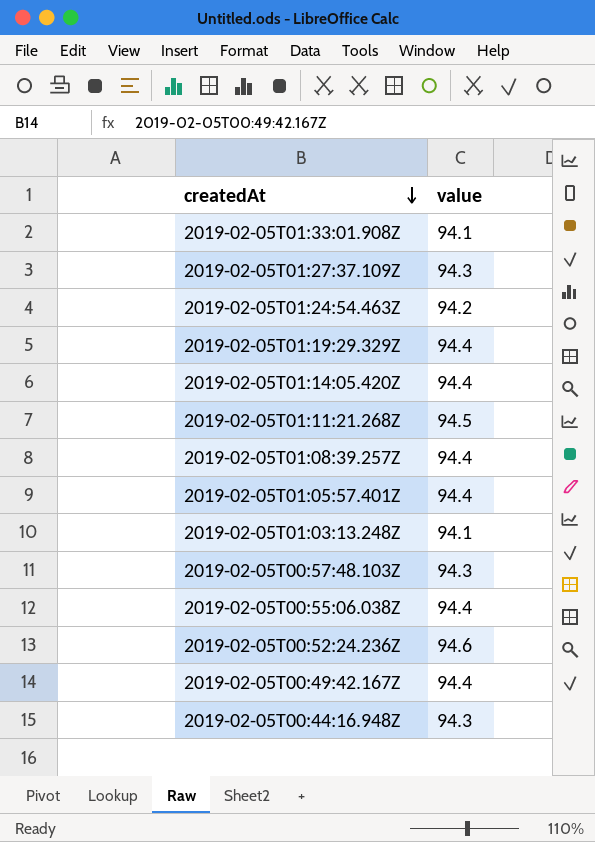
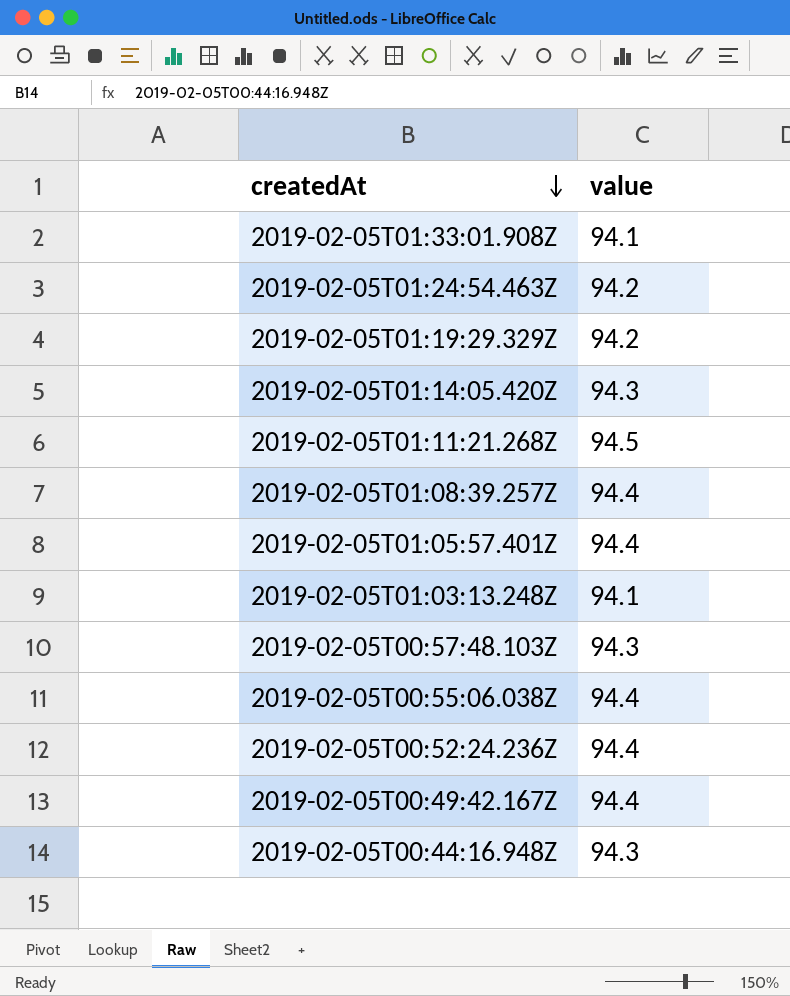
row 2019-02-05T01:27:37.109Z: 94.3 -> none
2019-02-05T01:19:29.329Z | value: 94.4 -> 94.2
2019-02-05T01:14:05.420Z | value: 94.4 -> 94.3
2019-02-05T00:52:24.236Z | value: 94.6 -> 94.4

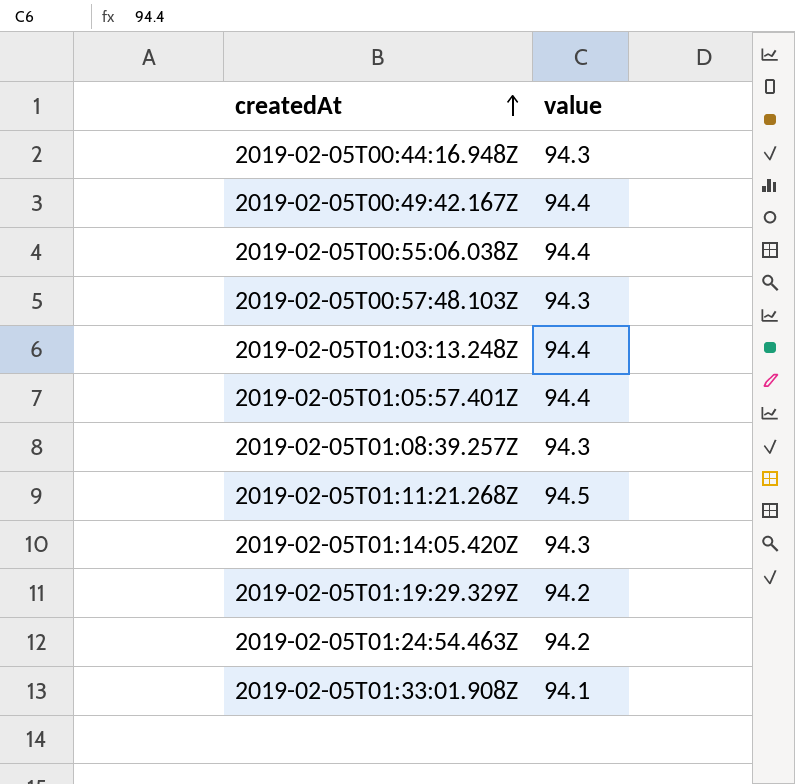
row order: createdAt descending -> createdAt ascending
row 2019-02-05T00:52:24.236Z: 94.4 -> none
2019-02-05T01:03:13.248Z | value: 94.1 -> 94.4
2019-02-05T01:08:39.257Z | value: 94.4 -> 94.3

